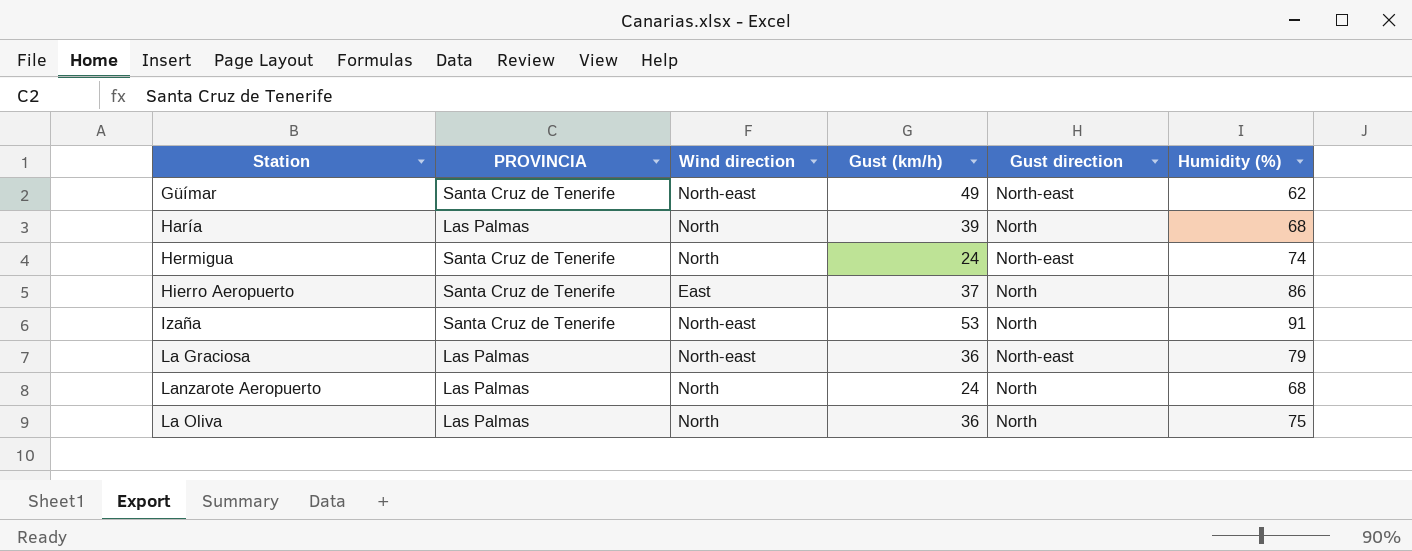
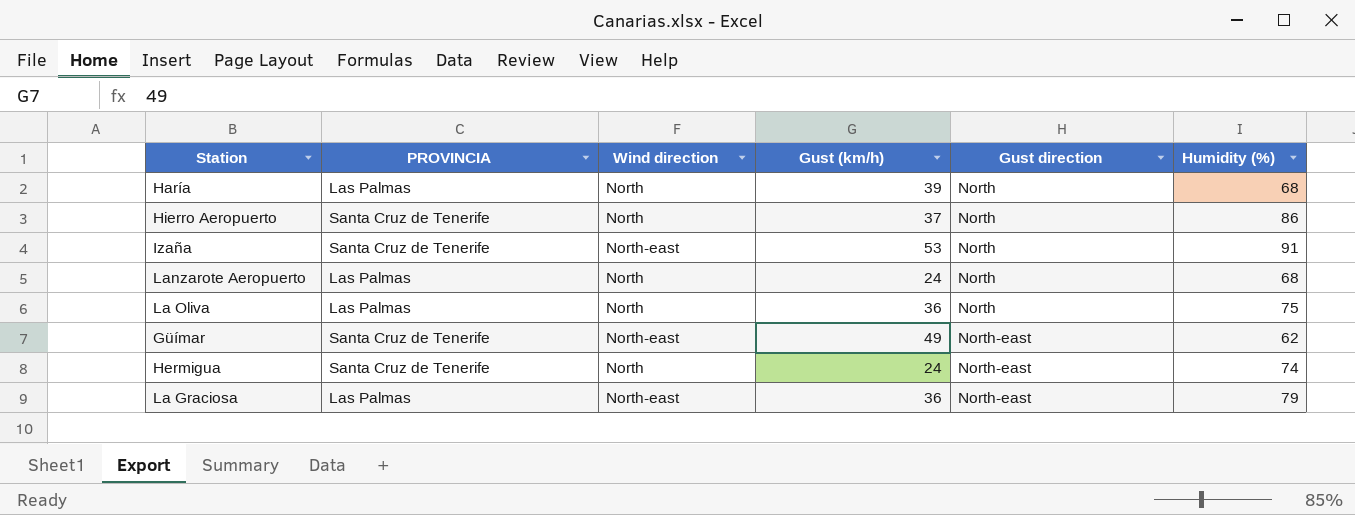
row order: none -> Gust direction ascending
Hierro Aeropuerto | Wind direction: East -> North

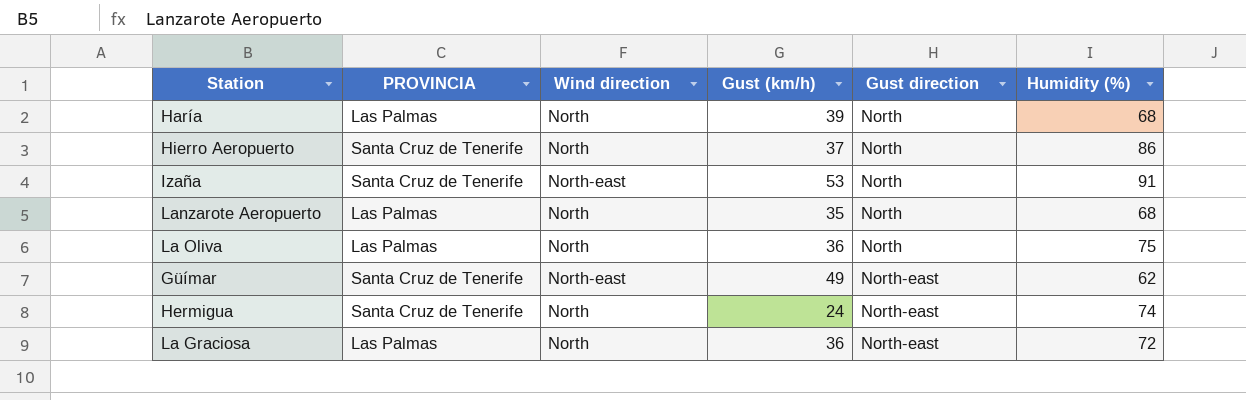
Lanzarote Aeropuerto | Gust (km/h): 24 -> 35
La Graciosa | Wind direction: North-east -> North
La Graciosa | Humidity (%): 79 -> 72

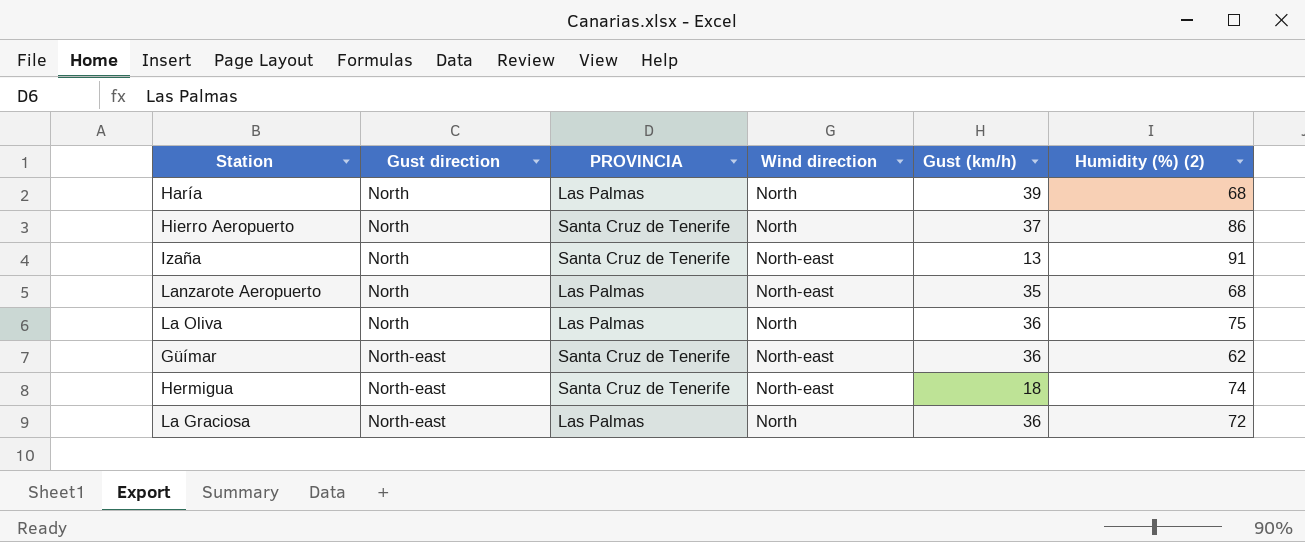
column Gust direction | position: 5 -> 2
column name: Humidity (%) -> Humidity (%) (2)
Izaña | Gust (km/h): 53 -> 13
Lanzarote Aeropuerto | Wind direction: North -> North-east
Güímar | Gust (km/h): 49 -> 36
Hermigua | Wind direction: North -> North-east
Hermigua | Gust (km/h): 24 -> 18

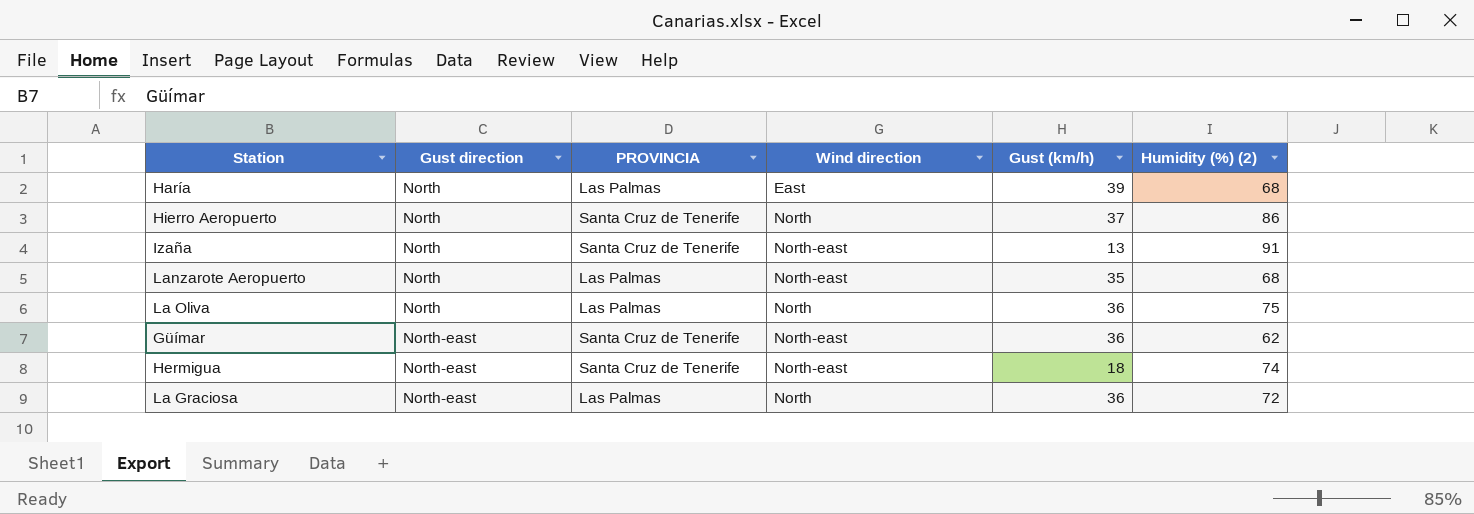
Haría | Wind direction: North -> East

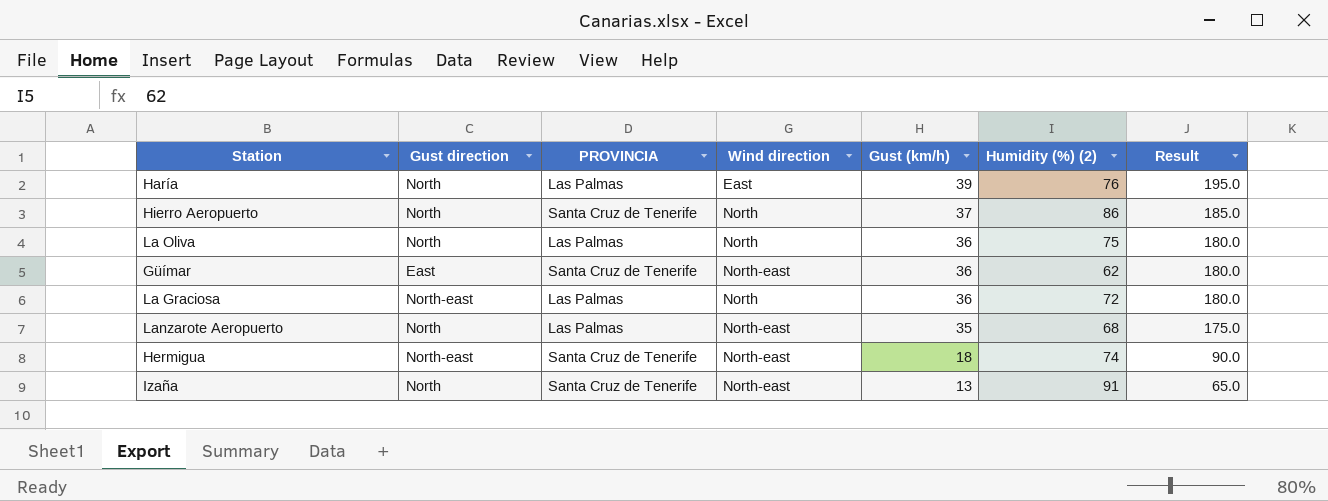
row order: Gust direction ascending -> Gust (km/h) descending
column Result | formula: none -> [Gust (km/h)] * 5
Haría | Humidity (%) (2): 68 -> 76
Güímar | Gust direction: North-east -> East

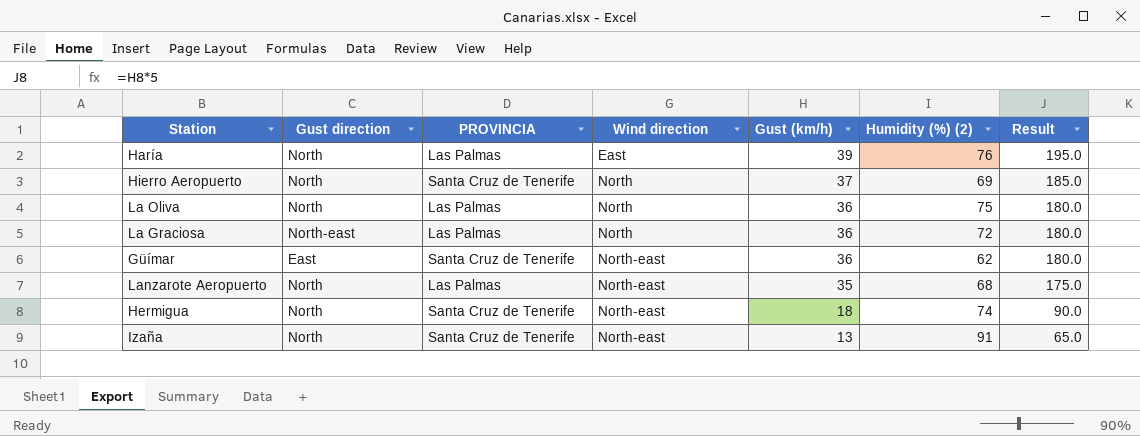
row order: Gust (km/h) descending -> Wind direction ascending
Hierro Aeropuerto | Humidity (%) (2): 86 -> 69
Hermigua | Gust direction: North-east -> North

